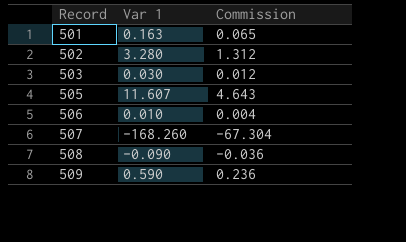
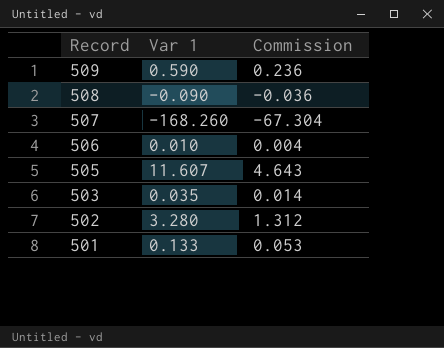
row order: Record ascending -> Record descending
503 | Var 1: 0.030 -> 0.035
503 | Commission: 0.012 -> 0.014
501 | Var 1: 0.163 -> 0.133
501 | Commission: 0.065 -> 0.053

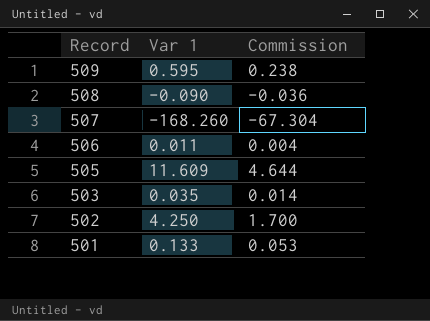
509 | Var 1: 0.590 -> 0.595
509 | Commission: 0.236 -> 0.238
506 | Var 1: 0.010 -> 0.011
505 | Var 1: 11.607 -> 11.609
505 | Commission: 4.643 -> 4.644
502 | Var 1: 3.280 -> 4.250
502 | Commission: 1.312 -> 1.700

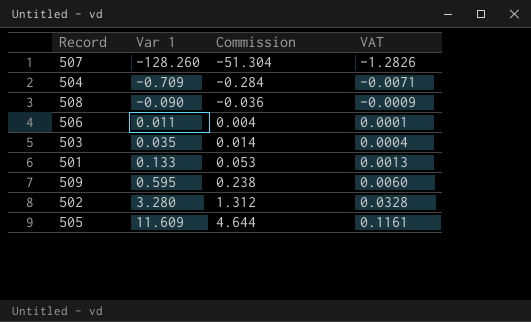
row order: Record descending -> Var 1 ascending
column VAT | formula: none -> [Var 1] * 0.01
507 | Var 1: -168.260 -> -128.260
507 | Commission: -67.304 -> -51.304
row 504: none -> -0.709 | -0.284 | -0.0071
502 | Var 1: 4.250 -> 3.280
502 | Commission: 1.700 -> 1.312

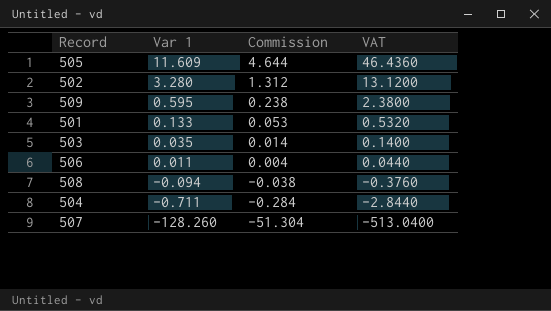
row order: Var 1 ascending -> Var 1 descending
column VAT | formula: [Var 1] * 0.01 -> [Var 1] * 4
508 | Var 1: -0.090 -> -0.094
508 | Commission: -0.036 -> -0.038
504 | Var 1: -0.709 -> -0.711

